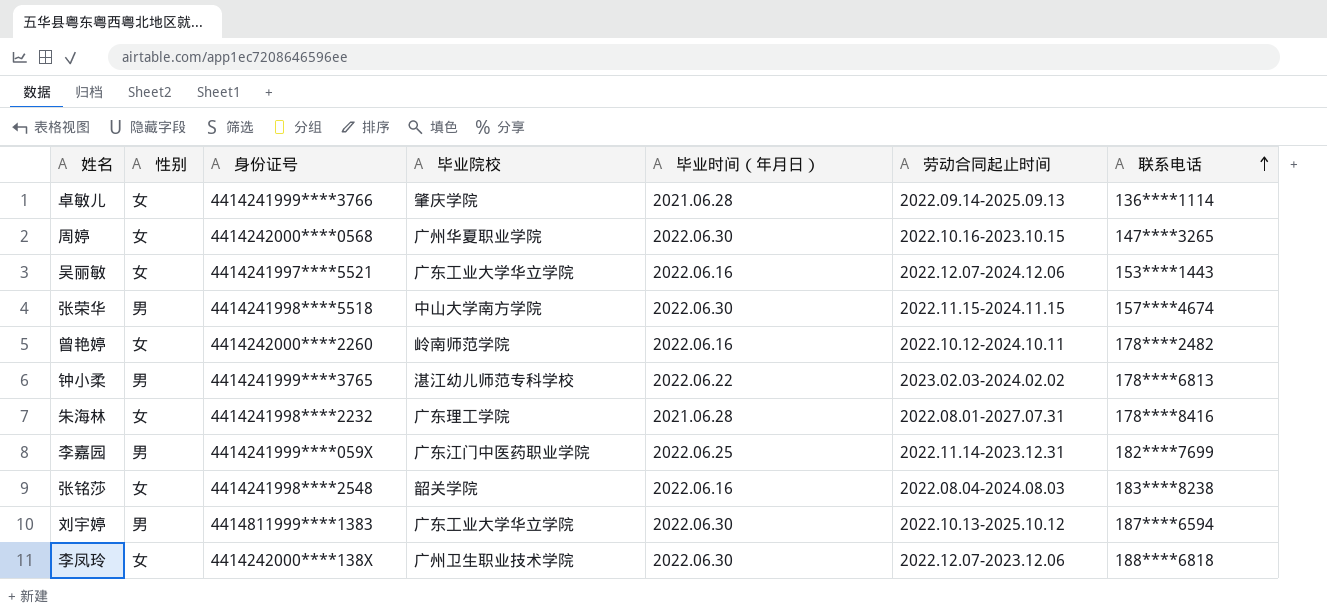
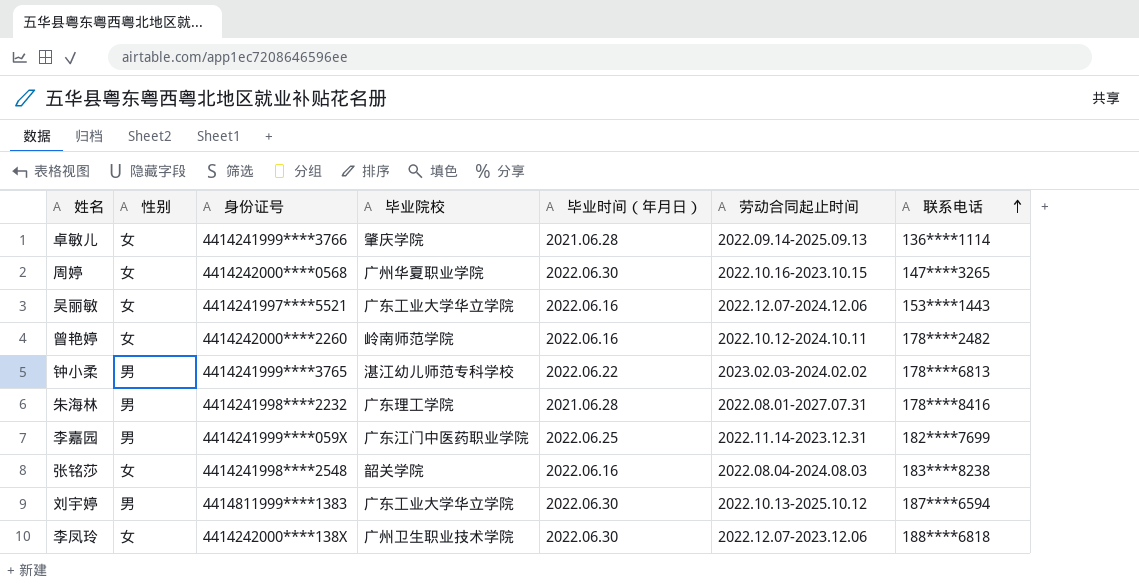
row 张荣华: 男 | 4414241998****5518 | 中山大学南方学院 | 2022.06.30 | 2022.11.15-2024.11.15 | 157****4674 -> none
朱海林 | 性别: 女 -> 男

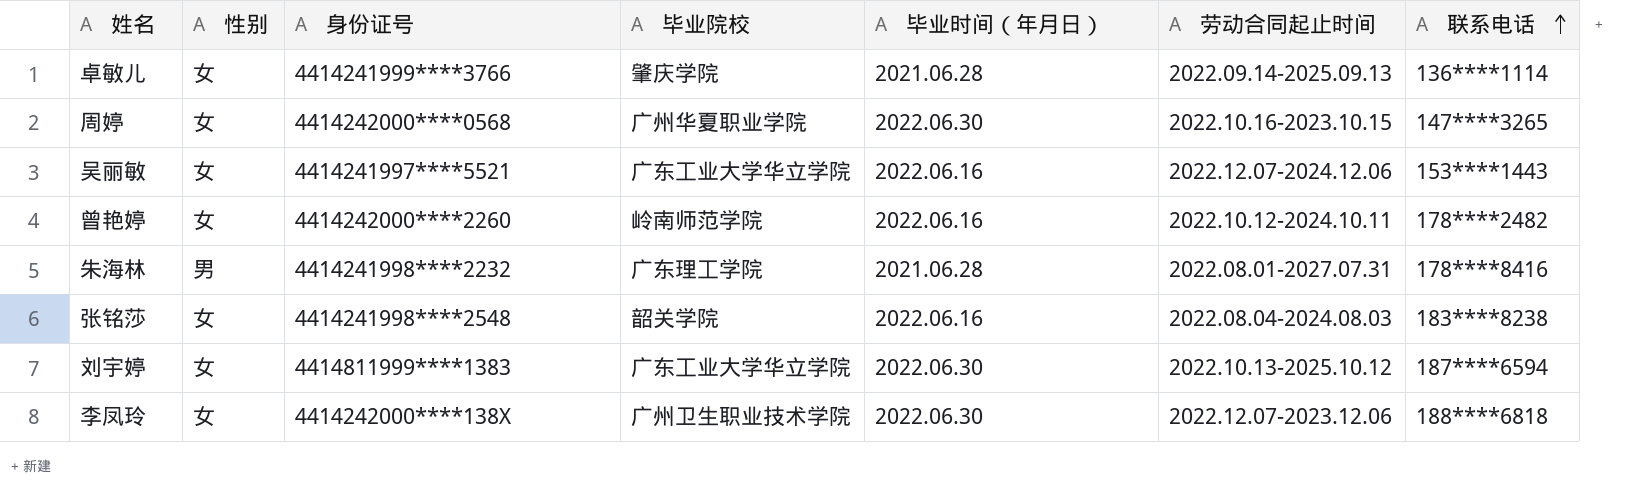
row 钟小柔: 男 | 4414241999****3765 | 湛江幼儿师范专科学校 | 2022.06.22 | 2023.02.03-2024.02.02 | 178****6813 -> none
row 李嘉园: 男 | 4414241999****059X | 广东江门中医药职业学院 | 2022.06.25 | 2022.11.14-2023.12.31 | 182****7699 -> none
刘宇婷 | 性别: 男 -> 女

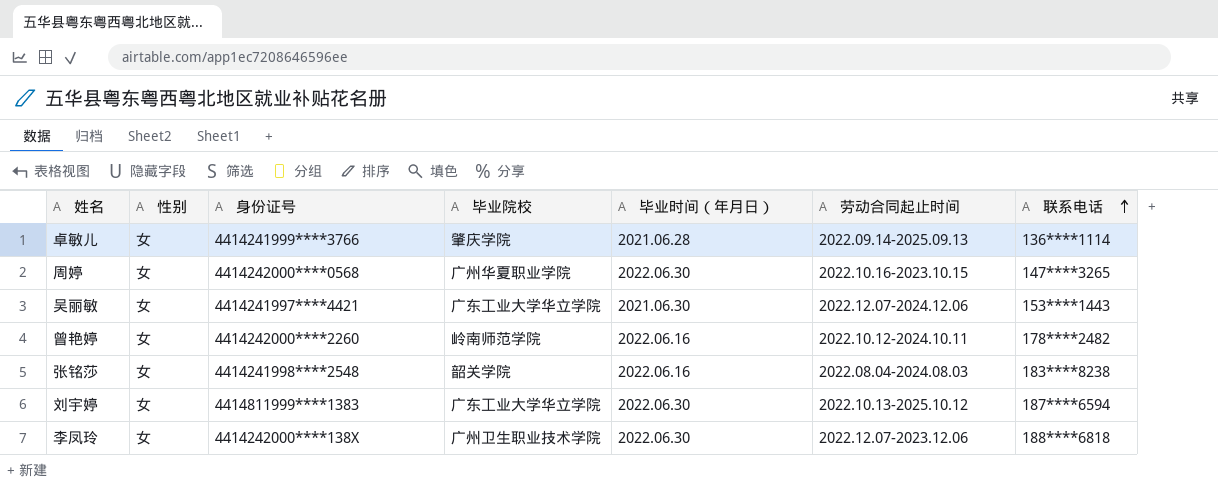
row 朱海林: 男 | 4414241998****2232 | 广东理工学院 | 2021.06.28 | 2022.08.01-2027.07.31 | 178****8416 -> none
吴丽敏 | 身份证号: 4414241997****5521 -> 4414241997****4421
吴丽敏 | 毕业时间（年月日）: 2022.06.16 -> 2021.06.30

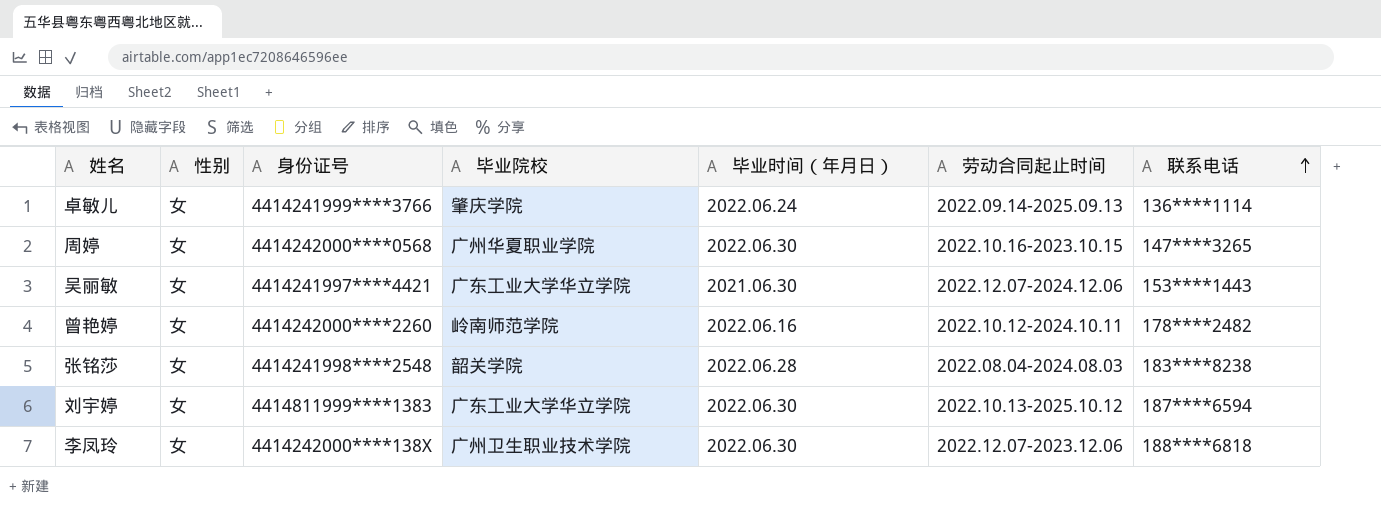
卓敏儿 | 毕业时间（年月日）: 2021.06.28 -> 2022.06.24
张铭莎 | 毕业时间（年月日）: 2022.06.16 -> 2022.06.28

